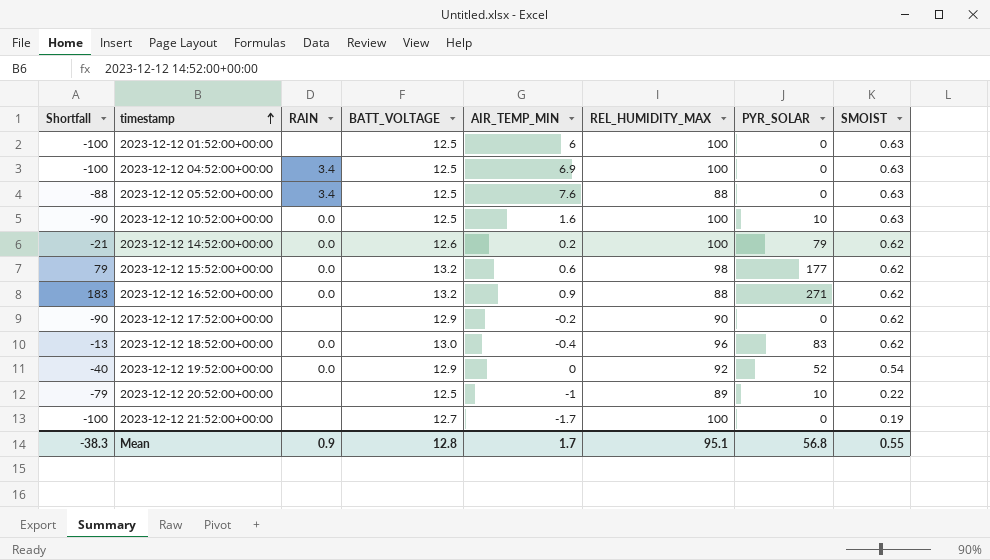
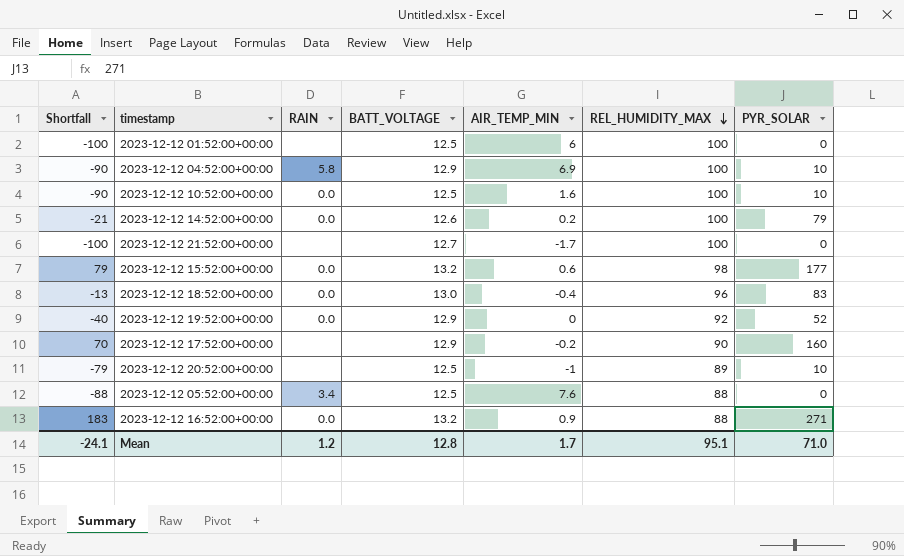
row order: timestamp ascending -> REL_HUMIDITY_MAX descending
column SMOIST | position: 8 -> none
2023-12-12 04:52:00+00:00 | Shortfall: -100 -> -90
2023-12-12 04:52:00+00:00 | RAIN: 3.4 -> 5.8
2023-12-12 04:52:00+00:00 | BATT_VOLTAGE: 12.5 -> 12.9
2023-12-12 04:52:00+00:00 | PYR_SOLAR: 0 -> 10
2023-12-12 17:52:00+00:00 | Shortfall: -90 -> 70
2023-12-12 17:52:00+00:00 | PYR_SOLAR: 0 -> 160
Mean | Shortfall: -38.3 -> -24.1
Mean | RAIN: 0.9 -> 1.2
Mean | PYR_SOLAR: 56.8 -> 71.0

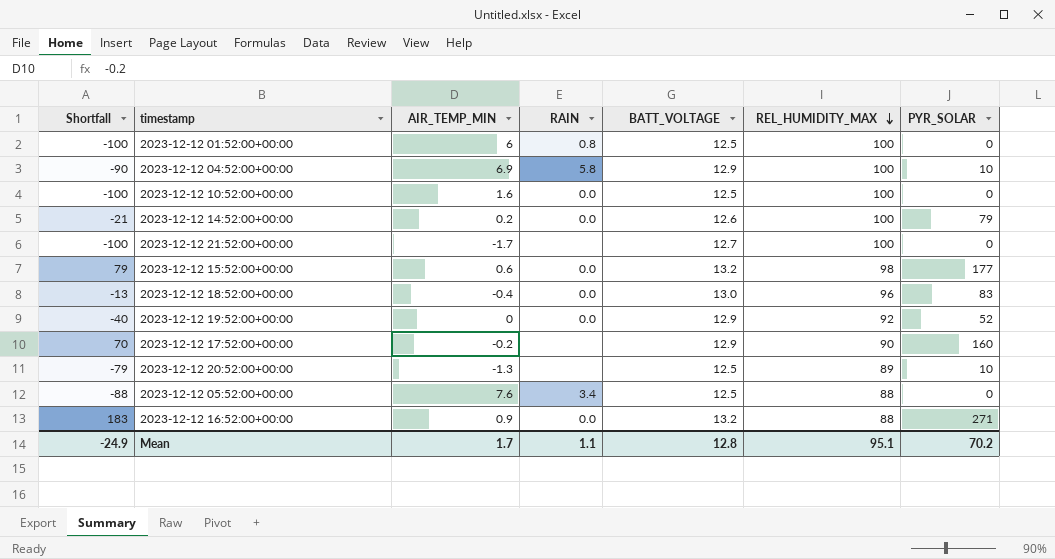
column AIR_TEMP_MIN | position: 5 -> 3
2023-12-12 01:52:00+00:00 | RAIN: none -> 0.8
2023-12-12 10:52:00+00:00 | Shortfall: -90 -> -100
2023-12-12 10:52:00+00:00 | PYR_SOLAR: 10 -> 0
2023-12-12 20:52:00+00:00 | AIR_TEMP_MIN: -1 -> -1.3
Mean | Shortfall: -24.1 -> -24.9
Mean | RAIN: 1.2 -> 1.1
Mean | PYR_SOLAR: 71.0 -> 70.2

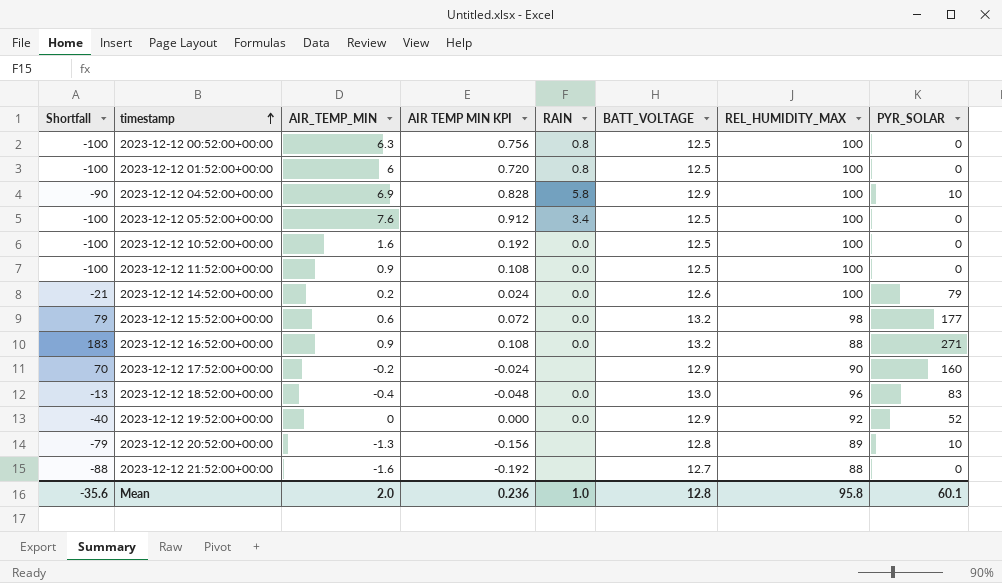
row order: REL_HUMIDITY_MAX descending -> timestamp ascending
column AIR TEMP MIN KPI | formula: none -> [AIR_TEMP_MIN] * 0.12
row 2023-12-12 00:52:00+00:00: none -> -100 | 6.3 | 0.756 | 0.8 | 12.5 | 100 | 0
2023-12-12 05:52:00+00:00 | Shortfall: -88 -> -100
2023-12-12 05:52:00+00:00 | REL_HUMIDITY_MAX: 88 -> 100
row 2023-12-12 11:52:00+00:00: none -> -100 | 0.9 | 0.108 | 0.0 | 12.5 | 100 | 0
2023-12-12 20:52:00+00:00 | BATT_VOLTAGE: 12.5 -> 12.8
2023-12-12 21:52:00+00:00 | Shortfall: -100 -> -88
2023-12-12 21:52:00+00:00 | AIR_TEMP_MIN: -1.7 -> -1.6
2023-12-12 21:52:00+00:00 | REL_HUMIDITY_MAX: 100 -> 88
Mean | Shortfall: -24.9 -> -35.6
Mean | AIR_TEMP_MIN: 1.7 -> 2.0
Mean | RAIN: 1.1 -> 1.0
Mean | REL_HUMIDITY_MAX: 95.1 -> 95.8
Mean | PYR_SOLAR: 70.2 -> 60.1

